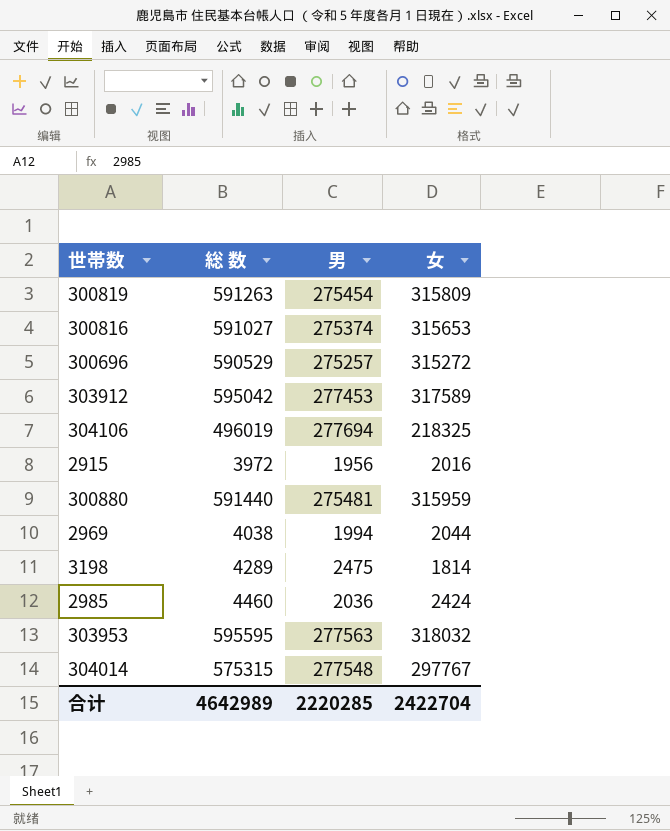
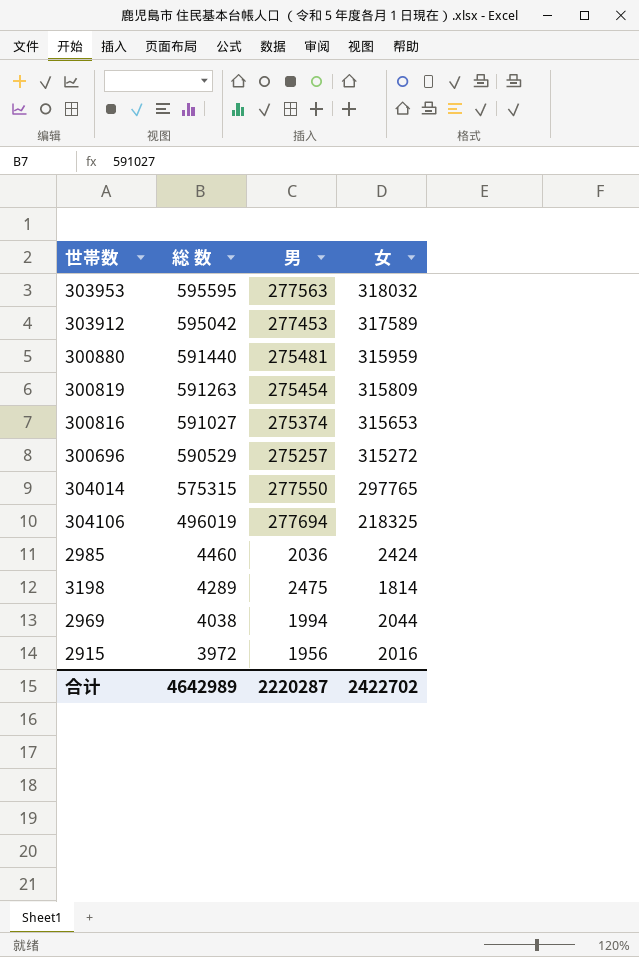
row order: none -> 総 数 descending
304014 | 男: 277548 -> 277550
304014 | 女: 297767 -> 297765
合计 | 男: 2220285 -> 2220287
合计 | 女: 2422704 -> 2422702

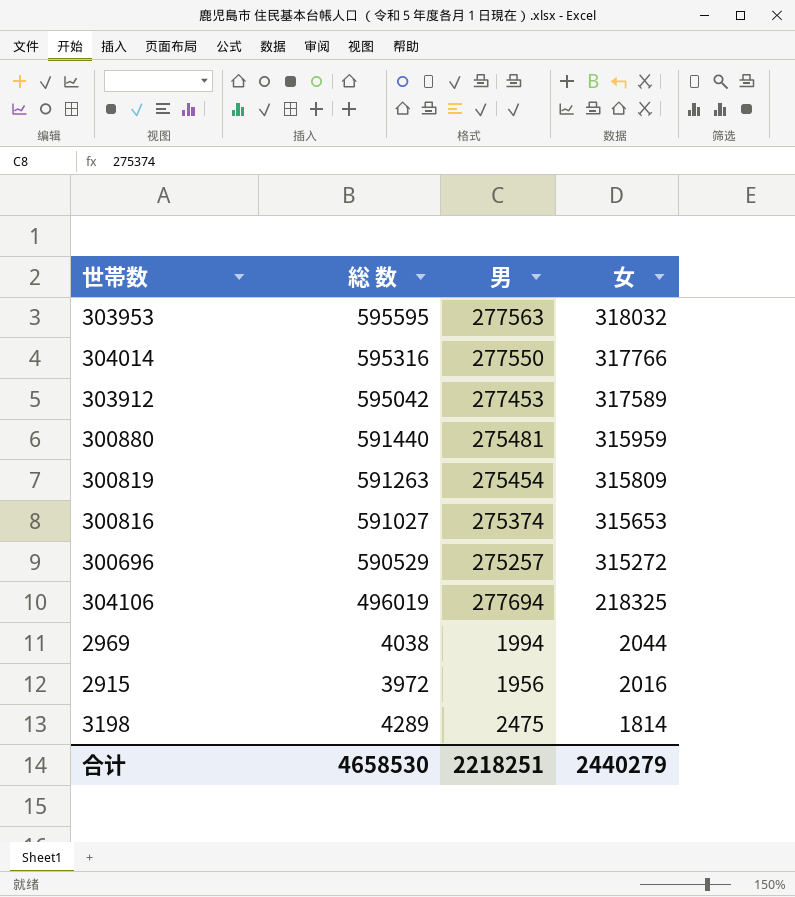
row order: 総 数 descending -> 女 descending
row 2985: 4460 | 2036 | 2424 -> none
304014 | 総 数: 575315 -> 595316
304014 | 女: 297765 -> 317766
合计 | 総 数: 4642989 -> 4658530
合计 | 男: 2220287 -> 2218251
合计 | 女: 2422702 -> 2440279

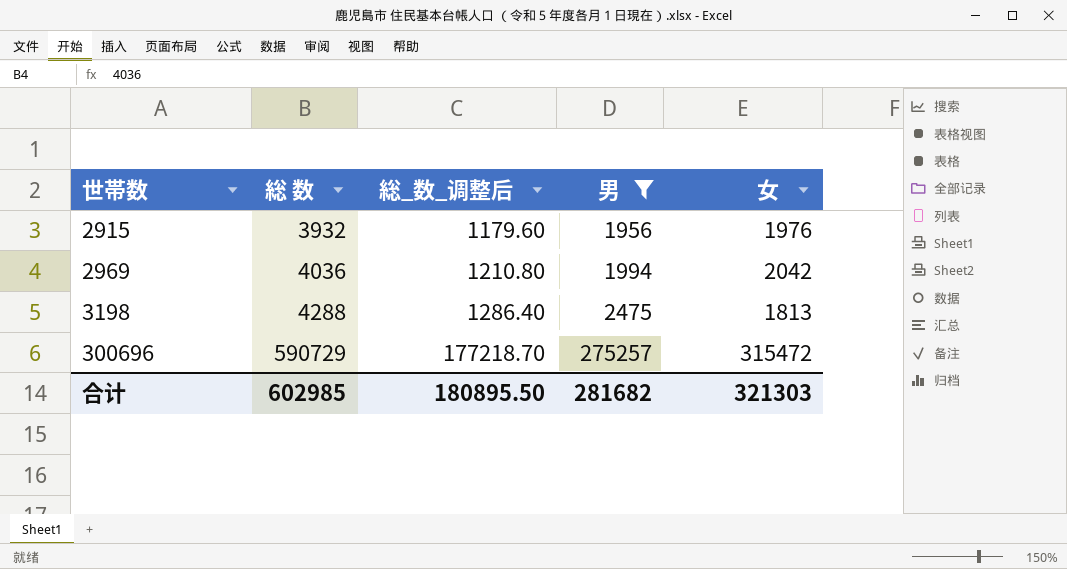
filter: none -> 男 <= 275257
row order: 女 descending -> 世帯数 ascending
column 総_数_调整后 | formula: none -> [総 数] * 0.3
2915 | 総 数: 3972 -> 3932
2915 | 女: 2016 -> 1976
2969 | 総 数: 4038 -> 4036
2969 | 女: 2044 -> 2042
3198 | 総 数: 4289 -> 4288
3198 | 女: 1814 -> 1813
300696 | 総 数: 590529 -> 590729
300696 | 女: 315272 -> 315472
合计 | 総 数: 4658530 -> 602985
合计 | 男: 2218251 -> 281682
合计 | 女: 2440279 -> 321303

